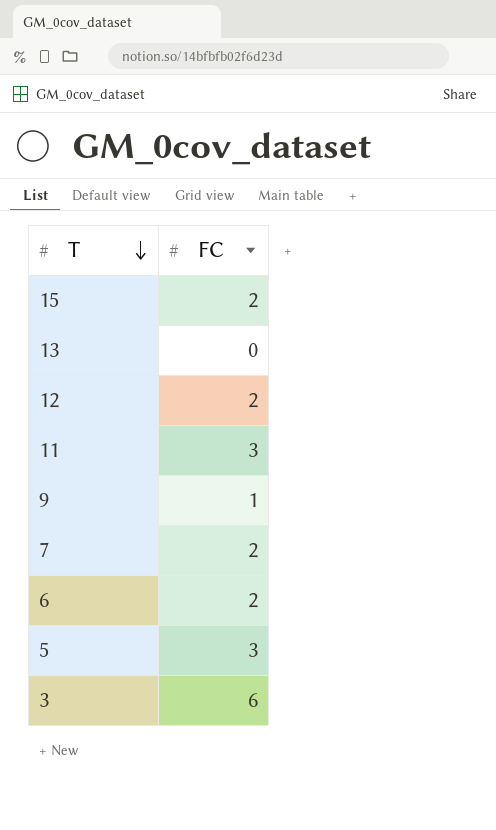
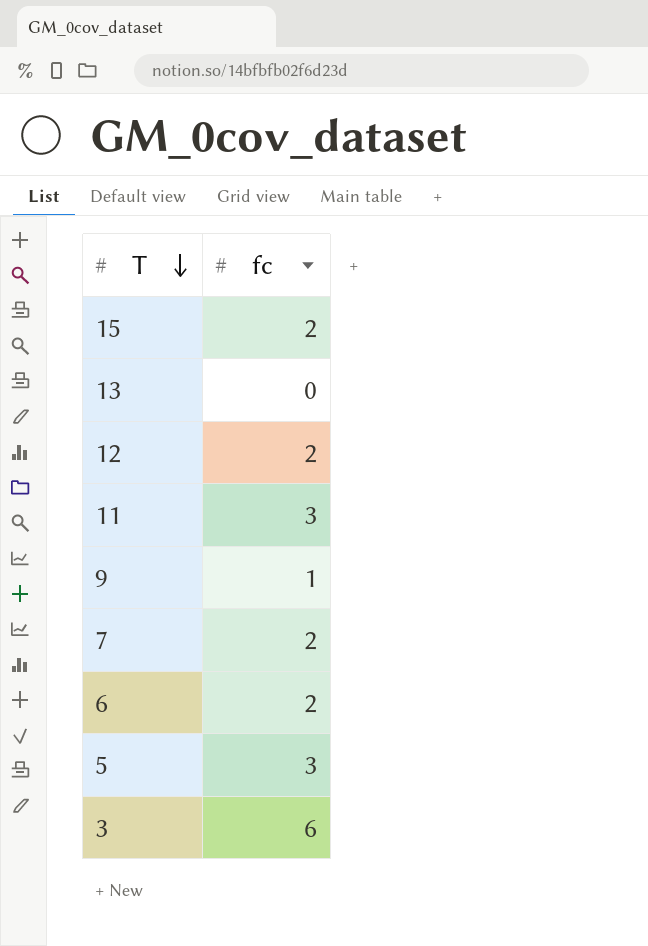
column name: FC -> fc

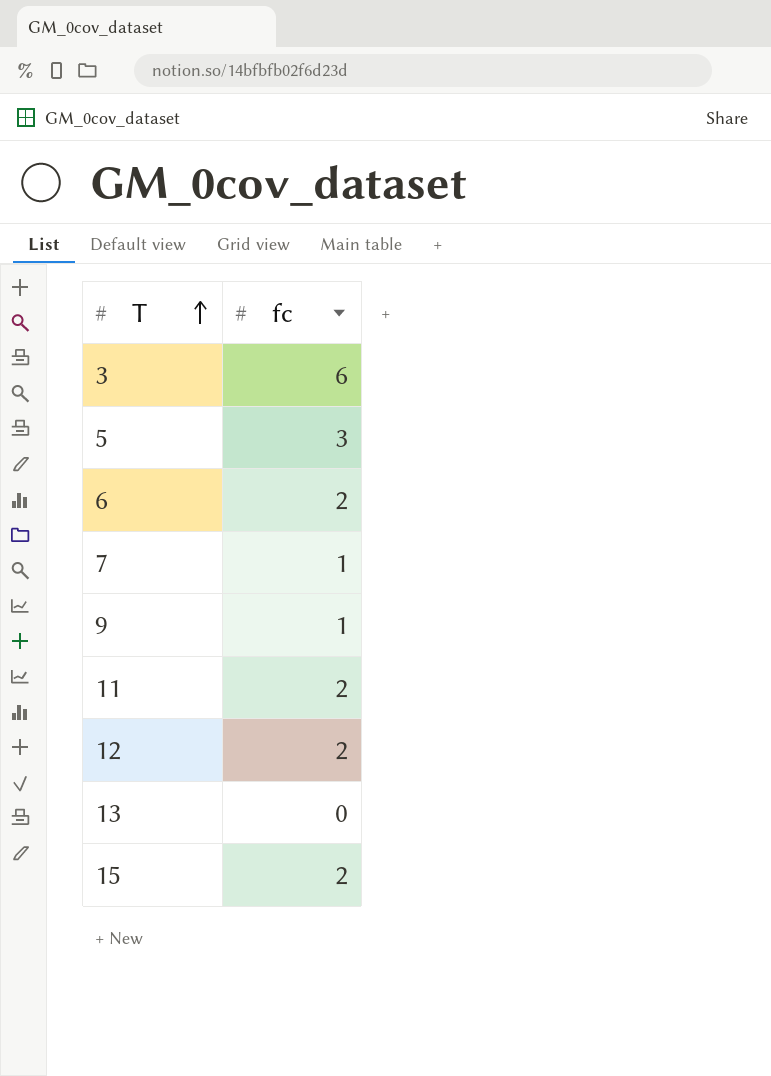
row order: T descending -> T ascending
7 | fc: 2 -> 1
11 | fc: 3 -> 2

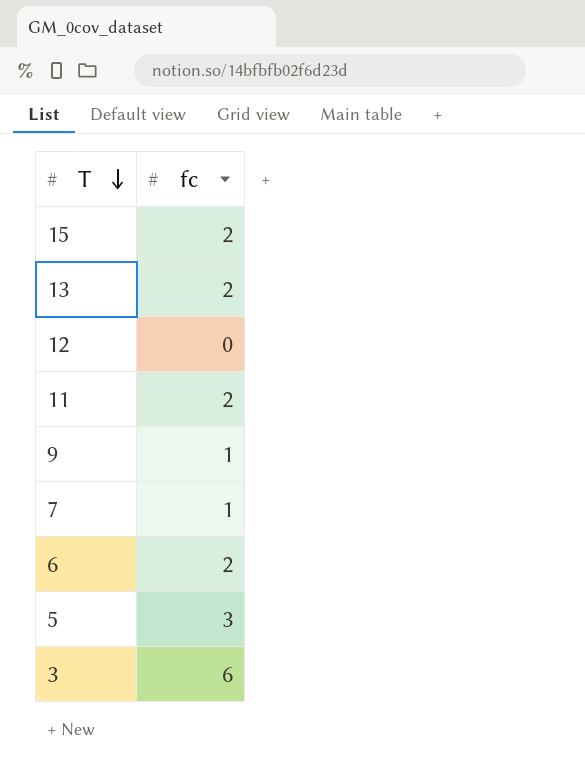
row order: T ascending -> T descending
13 | fc: 0 -> 2
12 | fc: 2 -> 0

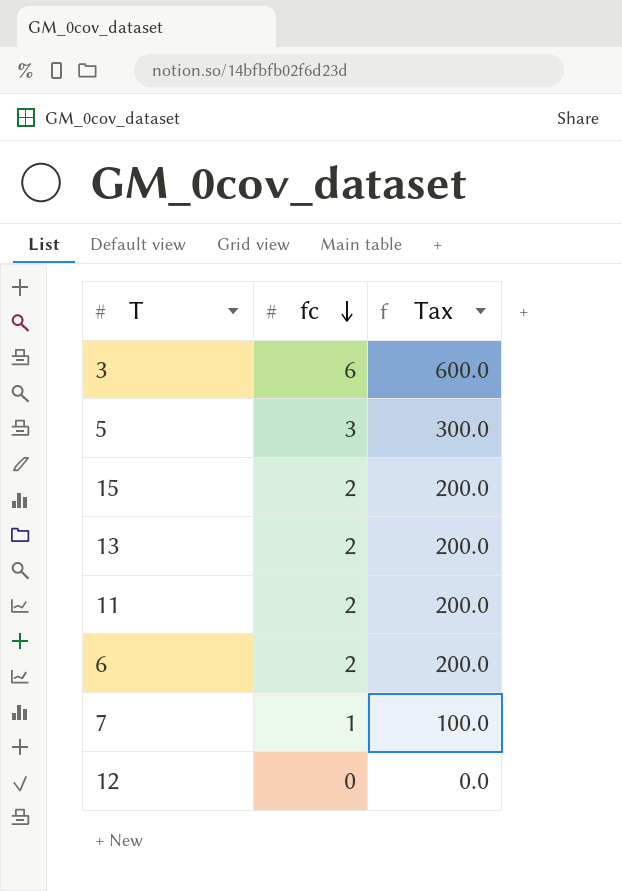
row order: T descending -> fc descending
column Tax | formula: none -> [fc] * 100
row 9: 1 -> none

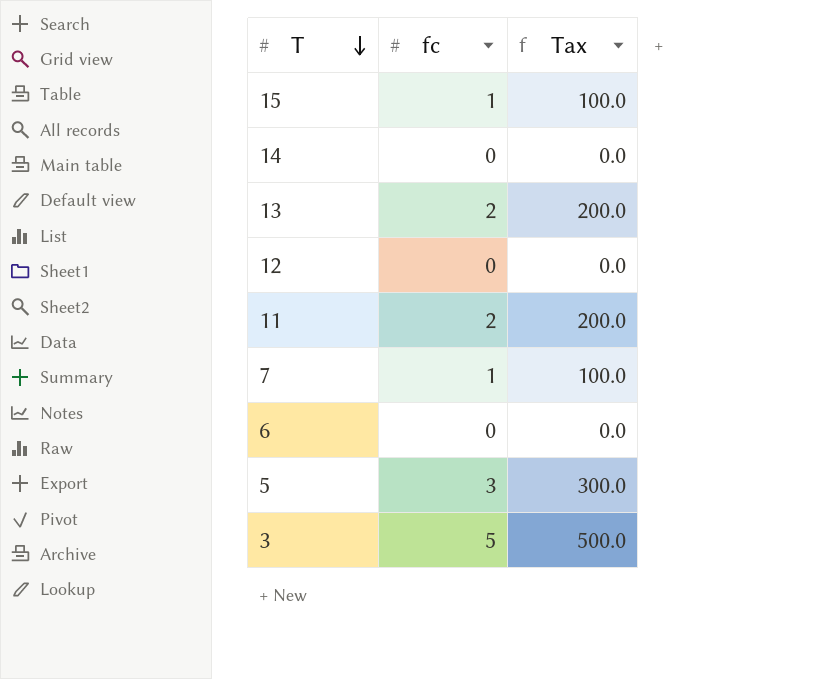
row order: fc descending -> T descending
15 | fc: 2 -> 1
15 | Tax: 200.0 -> 100.0
row 14: none -> 0 | 0.0
6 | fc: 2 -> 0
6 | Tax: 200.0 -> 0.0
3 | fc: 6 -> 5
3 | Tax: 600.0 -> 500.0

